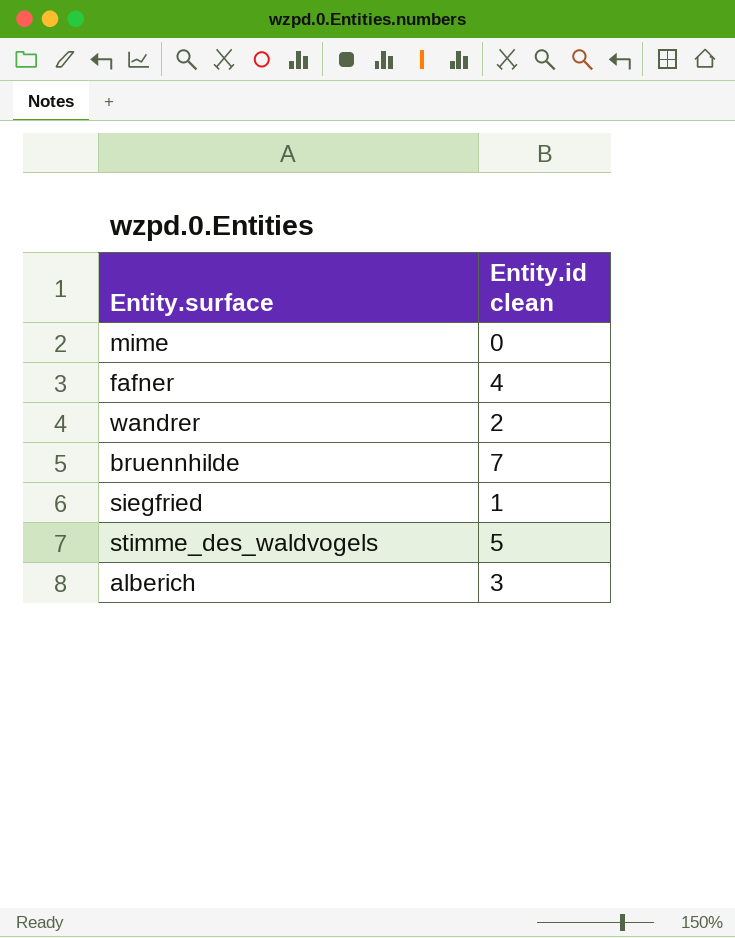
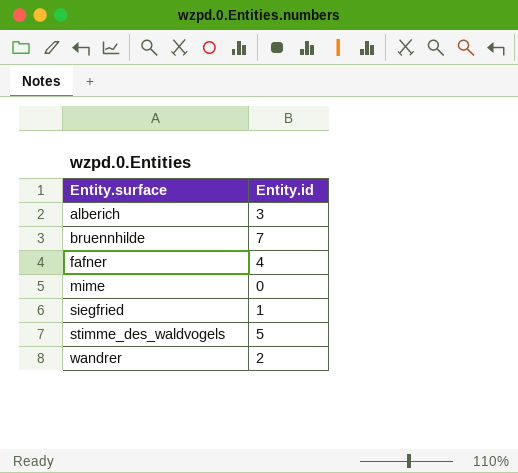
row order: none -> Entity.surface ascending
column name: Entity.id clean -> Entity.id

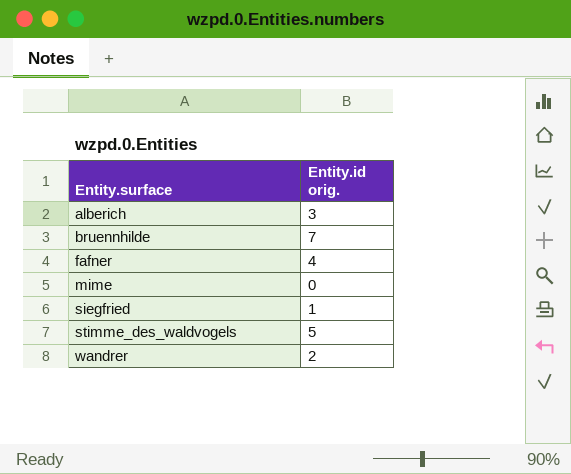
column name: Entity.id -> Entity.id orig.

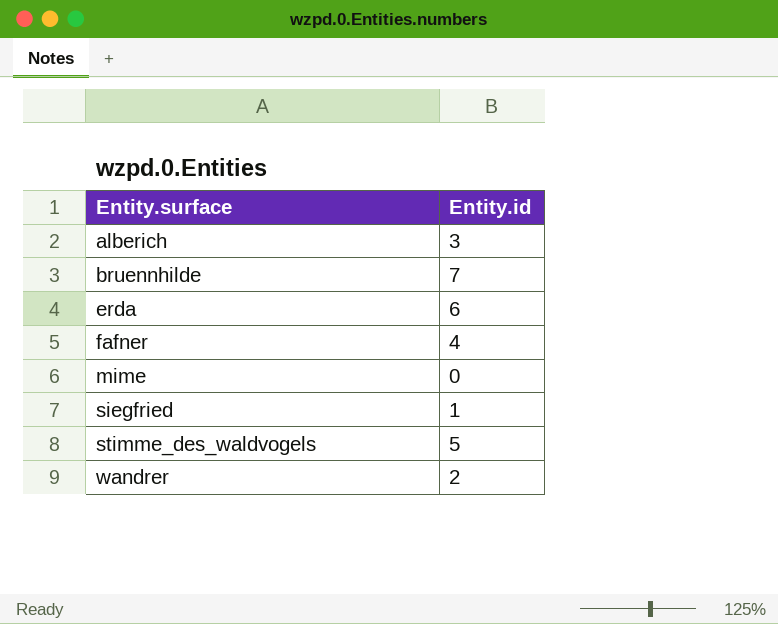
column name: Entity.id orig. -> Entity.id
row erda: none -> 6

